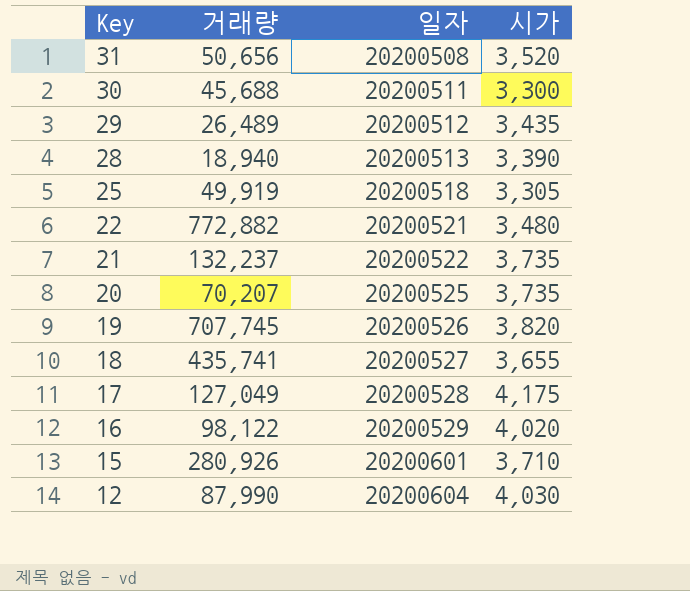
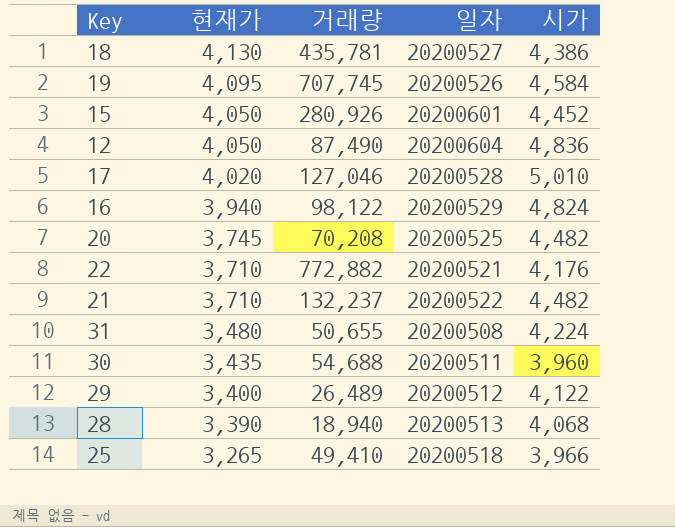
row order: Key descending -> 현재가 descending
column 현재가 | position: none -> 2
18 | 거래량: 435,741 -> 435,781
18 | 시가: 3,655 -> 4,386
19 | 시가: 3,820 -> 4,584
15 | 시가: 3,710 -> 4,452
12 | 거래량: 87,990 -> 87,490
12 | 시가: 4,030 -> 4,836
17 | 거래량: 127,049 -> 127,046
17 | 시가: 4,175 -> 5,010
16 | 시가: 4,020 -> 4,824
20 | 거래량: 70,207 -> 70,208
20 | 시가: 3,735 -> 4,482
22 | 시가: 3,480 -> 4,176
21 | 시가: 3,735 -> 4,482
31 | 거래량: 50,656 -> 50,655
31 | 시가: 3,520 -> 4,224
30 | 거래량: 45,688 -> 54,688
30 | 시가: 3,300 -> 3,960
29 | 시가: 3,435 -> 4,122
28 | 시가: 3,390 -> 4,068
25 | 거래량: 49,919 -> 49,410
25 | 시가: 3,305 -> 3,966

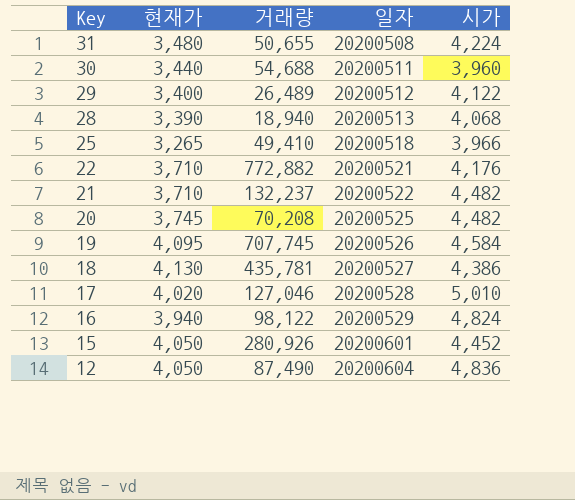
row order: 현재가 descending -> Key descending
30 | 현재가: 3,435 -> 3,440

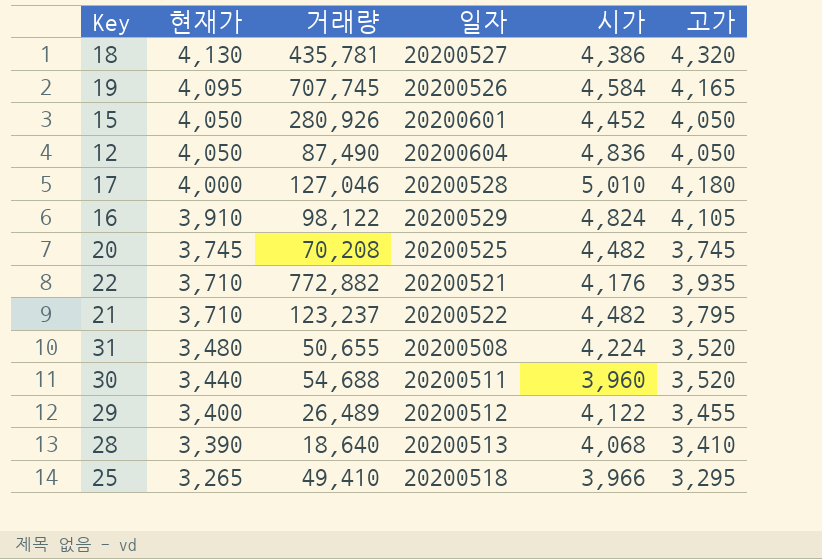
row order: Key descending -> 현재가 descending
column 고가 | position: none -> 6
17 | 현재가: 4,020 -> 4,000
16 | 현재가: 3,940 -> 3,910
21 | 거래량: 132,237 -> 123,237
28 | 거래량: 18,940 -> 18,640

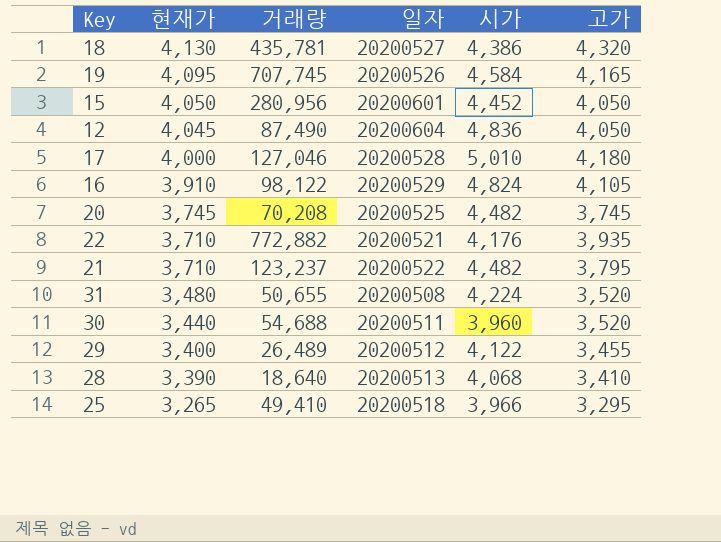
15 | 거래량: 280,926 -> 280,956
12 | 현재가: 4,050 -> 4,045

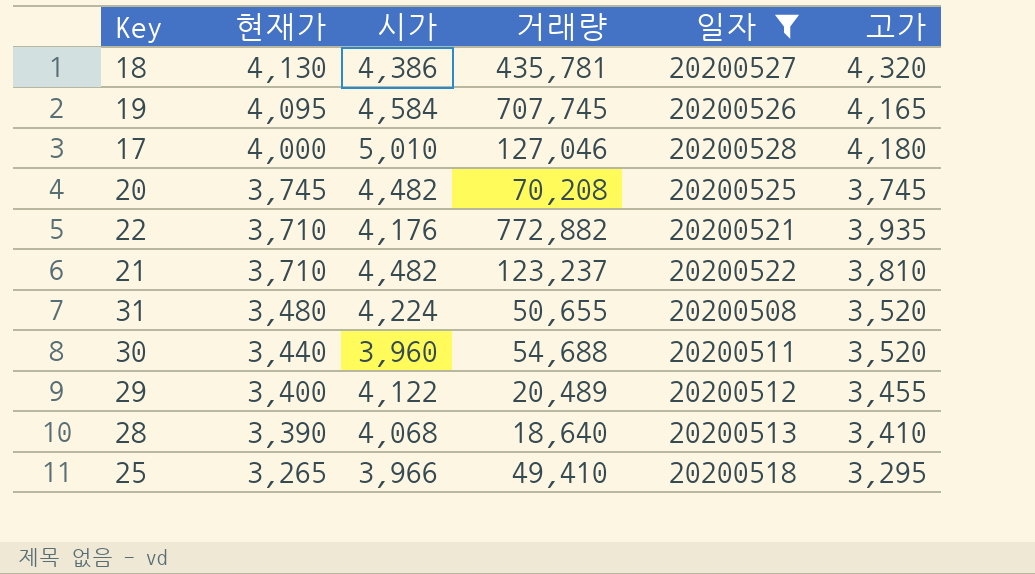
filter: none -> 일자 <= 20200528
column 시가 | position: 5 -> 3
21 | 고가: 3,795 -> 3,810
29 | 거래량: 26,489 -> 20,489

